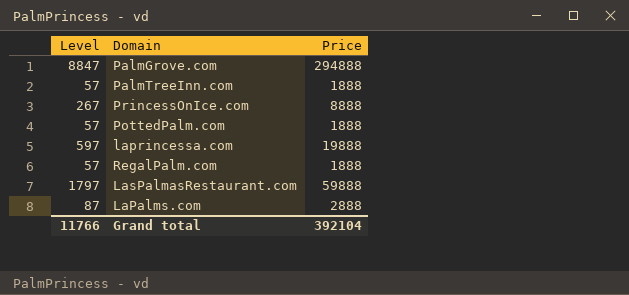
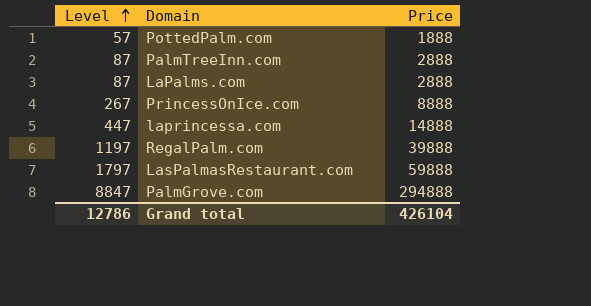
row order: none -> Level ascending
PalmTreeInn.com | Level: 57 -> 87
PalmTreeInn.com | Price: 1888 -> 2888
laprincessa.com | Level: 597 -> 447
laprincessa.com | Price: 19888 -> 14888
RegalPalm.com | Level: 57 -> 1197
RegalPalm.com | Price: 1888 -> 39888
Grand total | Level: 11766 -> 12786
Grand total | Price: 392104 -> 426104

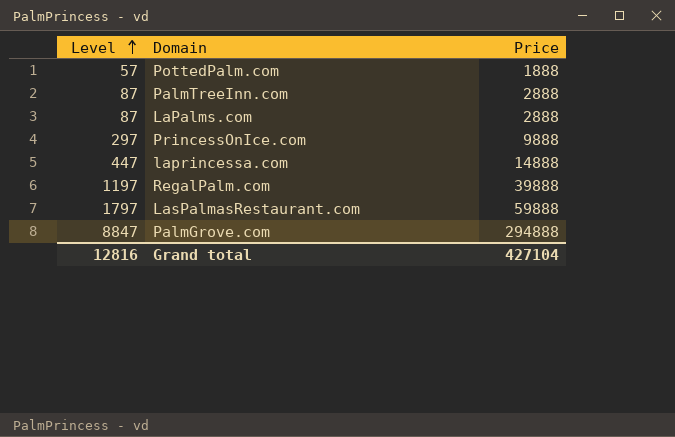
PrincessOnIce.com | Level: 267 -> 297
PrincessOnIce.com | Price: 8888 -> 9888
Grand total | Level: 12786 -> 12816
Grand total | Price: 426104 -> 427104

